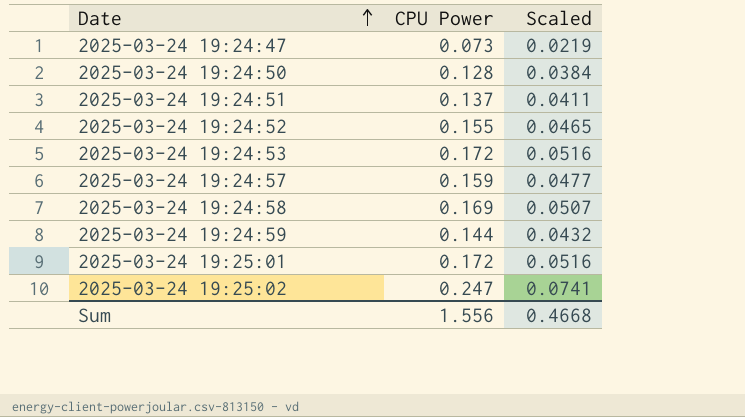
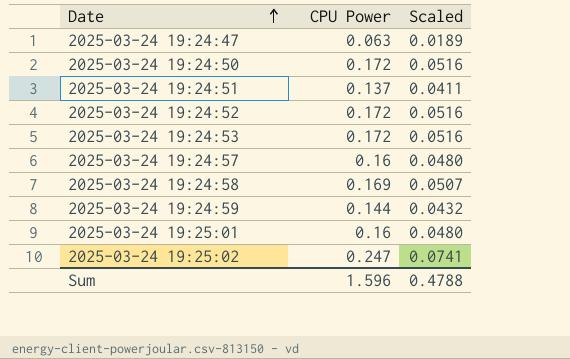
2025-03-24 19:24:47 | CPU Power: 0.073 -> 0.063
2025-03-24 19:24:47 | Scaled: 0.0219 -> 0.0189
2025-03-24 19:24:50 | CPU Power: 0.128 -> 0.172
2025-03-24 19:24:50 | Scaled: 0.0384 -> 0.0516
2025-03-24 19:24:52 | CPU Power: 0.155 -> 0.172
2025-03-24 19:24:52 | Scaled: 0.0465 -> 0.0516
2025-03-24 19:24:57 | CPU Power: 0.159 -> 0.16
2025-03-24 19:24:57 | Scaled: 0.0477 -> 0.0480
2025-03-24 19:25:01 | CPU Power: 0.172 -> 0.16
2025-03-24 19:25:01 | Scaled: 0.0516 -> 0.0480
Sum | CPU Power: 1.556 -> 1.596
Sum | Scaled: 0.4668 -> 0.4788

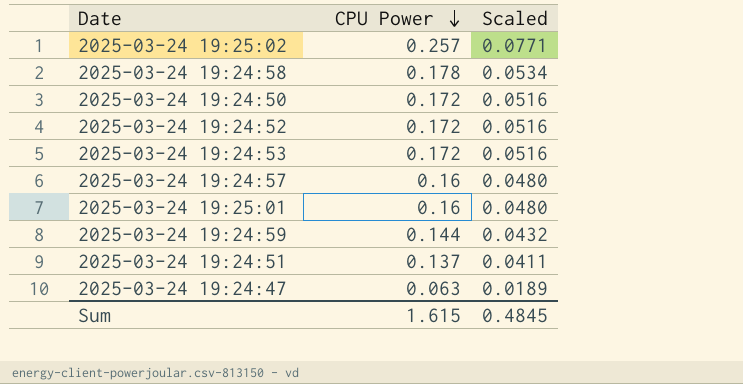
row order: Date ascending -> CPU Power descending
2025-03-24 19:25:02 | CPU Power: 0.247 -> 0.257
2025-03-24 19:25:02 | Scaled: 0.0741 -> 0.0771
2025-03-24 19:24:58 | CPU Power: 0.169 -> 0.178
2025-03-24 19:24:58 | Scaled: 0.0507 -> 0.0534
Sum | CPU Power: 1.596 -> 1.615
Sum | Scaled: 0.4788 -> 0.4845

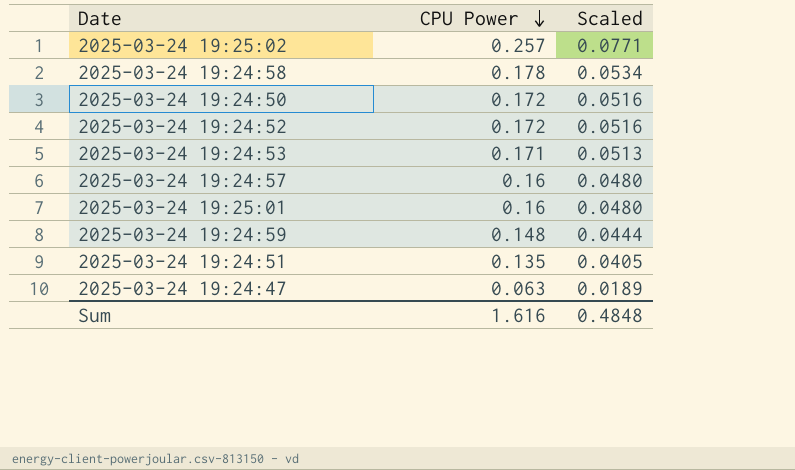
2025-03-24 19:24:53 | CPU Power: 0.172 -> 0.171
2025-03-24 19:24:53 | Scaled: 0.0516 -> 0.0513
2025-03-24 19:24:59 | CPU Power: 0.144 -> 0.148
2025-03-24 19:24:59 | Scaled: 0.0432 -> 0.0444
2025-03-24 19:24:51 | CPU Power: 0.137 -> 0.135
2025-03-24 19:24:51 | Scaled: 0.0411 -> 0.0405
Sum | CPU Power: 1.615 -> 1.616
Sum | Scaled: 0.4845 -> 0.4848

